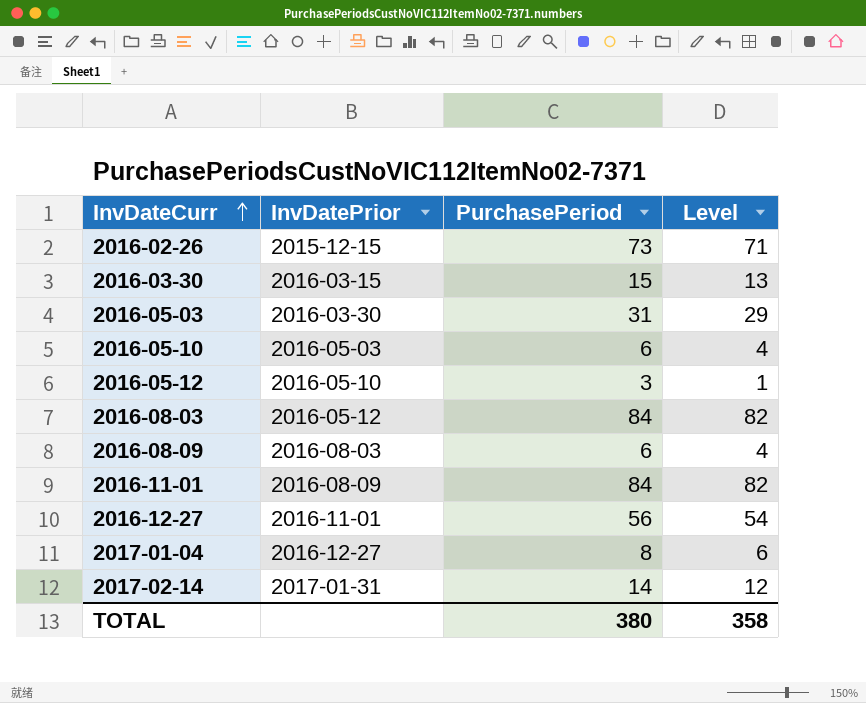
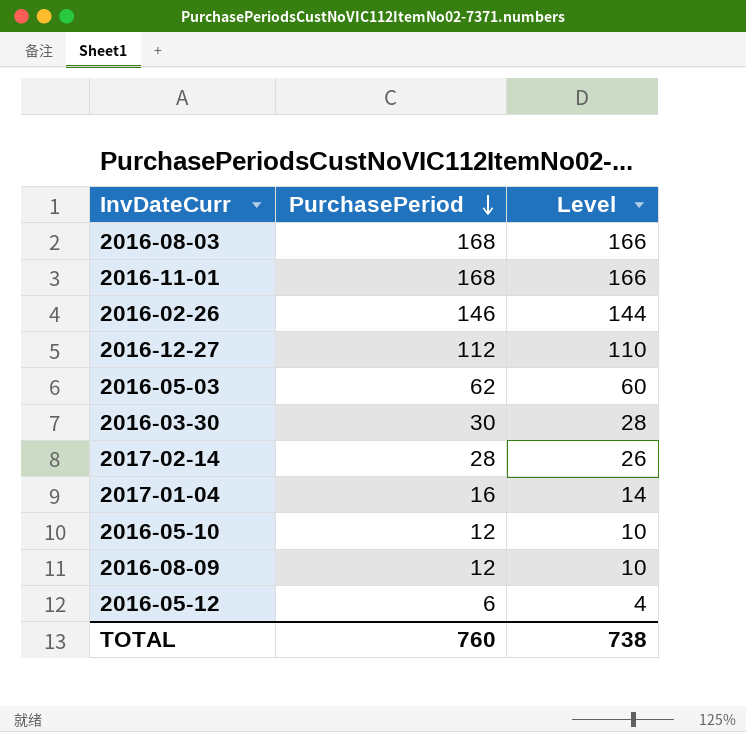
row order: InvDateCurr ascending -> PurchasePeriod descending
column InvDatePrior | position: 2 -> none
2016-08-03 | PurchasePeriod: 84 -> 168
2016-08-03 | Level: 82 -> 166
2016-11-01 | PurchasePeriod: 84 -> 168
2016-11-01 | Level: 82 -> 166
2016-02-26 | PurchasePeriod: 73 -> 146
2016-02-26 | Level: 71 -> 144
2016-12-27 | PurchasePeriod: 56 -> 112
2016-12-27 | Level: 54 -> 110
2016-05-03 | PurchasePeriod: 31 -> 62
2016-05-03 | Level: 29 -> 60
2016-03-30 | PurchasePeriod: 15 -> 30
2016-03-30 | Level: 13 -> 28
2017-02-14 | PurchasePeriod: 14 -> 28
2017-02-14 | Level: 12 -> 26
2017-01-04 | PurchasePeriod: 8 -> 16
2017-01-04 | Level: 6 -> 14
2016-05-10 | PurchasePeriod: 6 -> 12
2016-05-10 | Level: 4 -> 10
2016-08-09 | PurchasePeriod: 6 -> 12
2016-08-09 | Level: 4 -> 10
2016-05-12 | PurchasePeriod: 3 -> 6
2016-05-12 | Level: 1 -> 4
TOTAL | PurchasePeriod: 380 -> 760
TOTAL | Level: 358 -> 738

